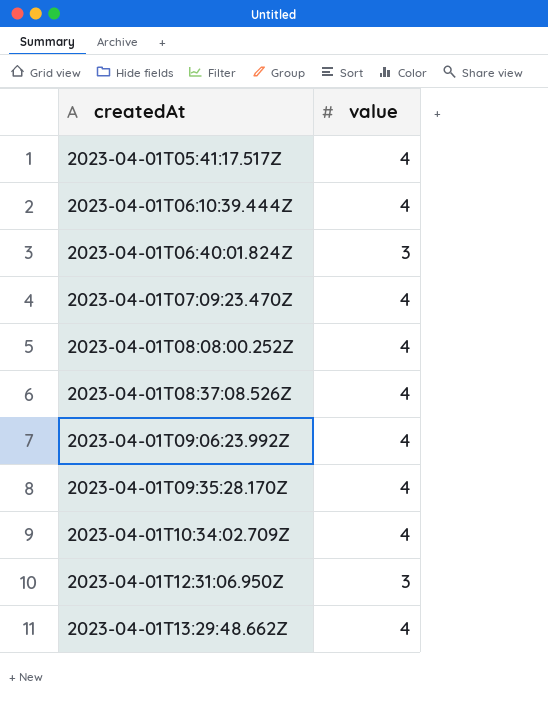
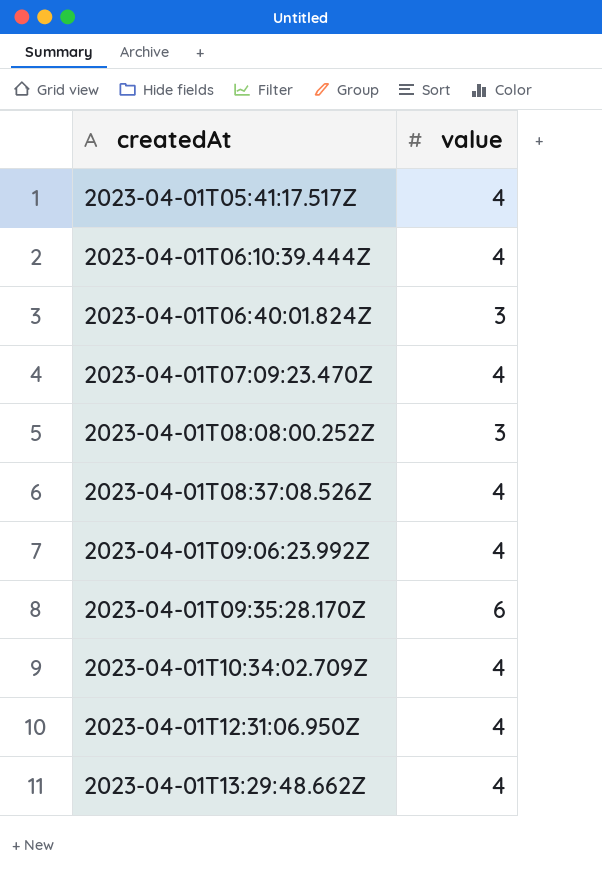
2023-04-01T08:08:00.252Z | value: 4 -> 3
2023-04-01T09:35:28.170Z | value: 4 -> 6
2023-04-01T12:31:06.950Z | value: 3 -> 4

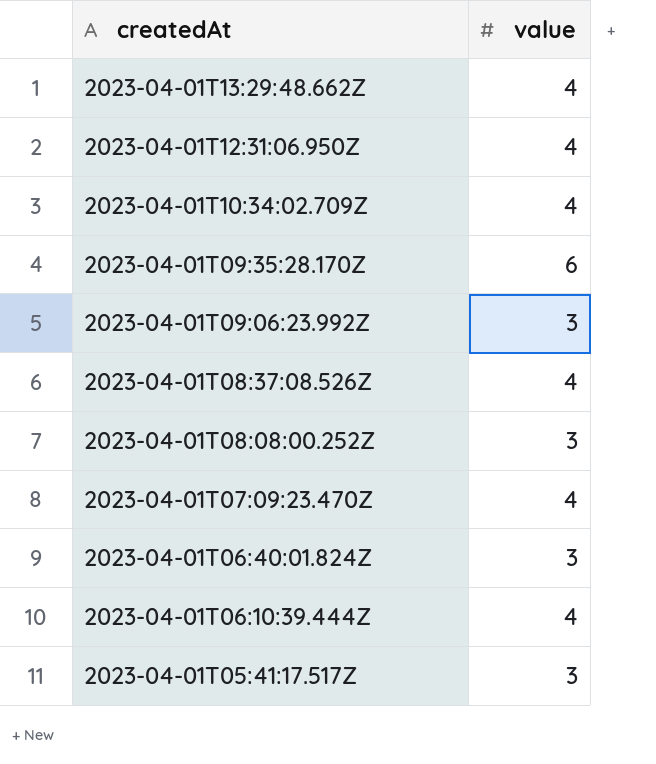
row order: createdAt ascending -> createdAt descending
2023-04-01T09:06:23.992Z | value: 4 -> 3
2023-04-01T05:41:17.517Z | value: 4 -> 3

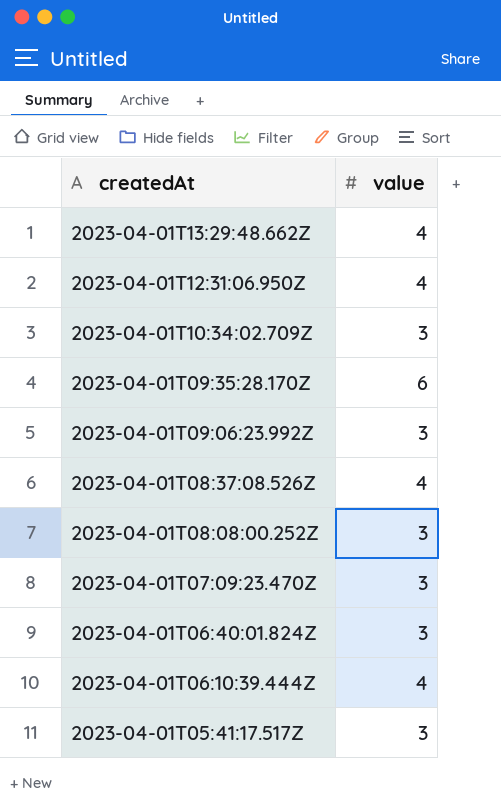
2023-04-01T10:34:02.709Z | value: 4 -> 3
2023-04-01T07:09:23.470Z | value: 4 -> 3

